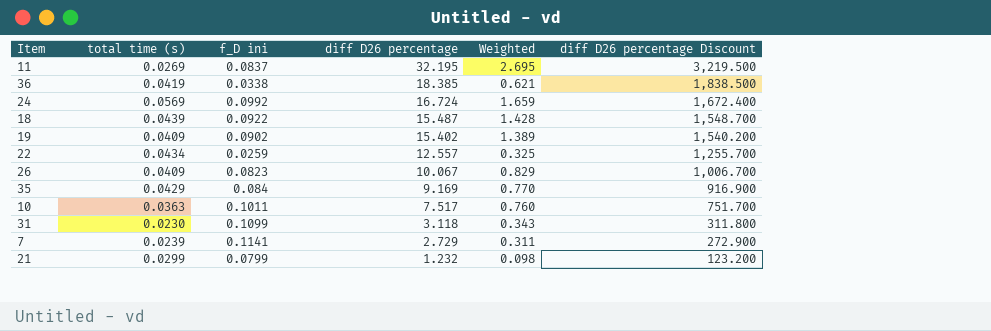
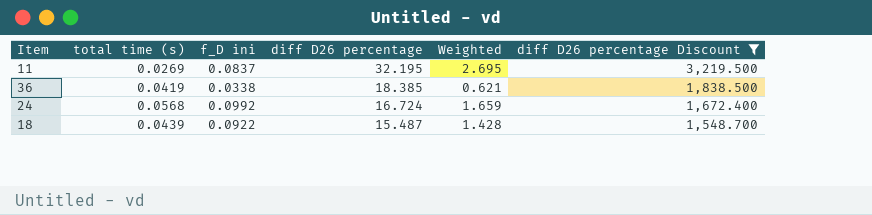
filter: none -> diff D26 percentage Discount >= 1,548.700
24 | total time (s): 0.0569 -> 0.0568

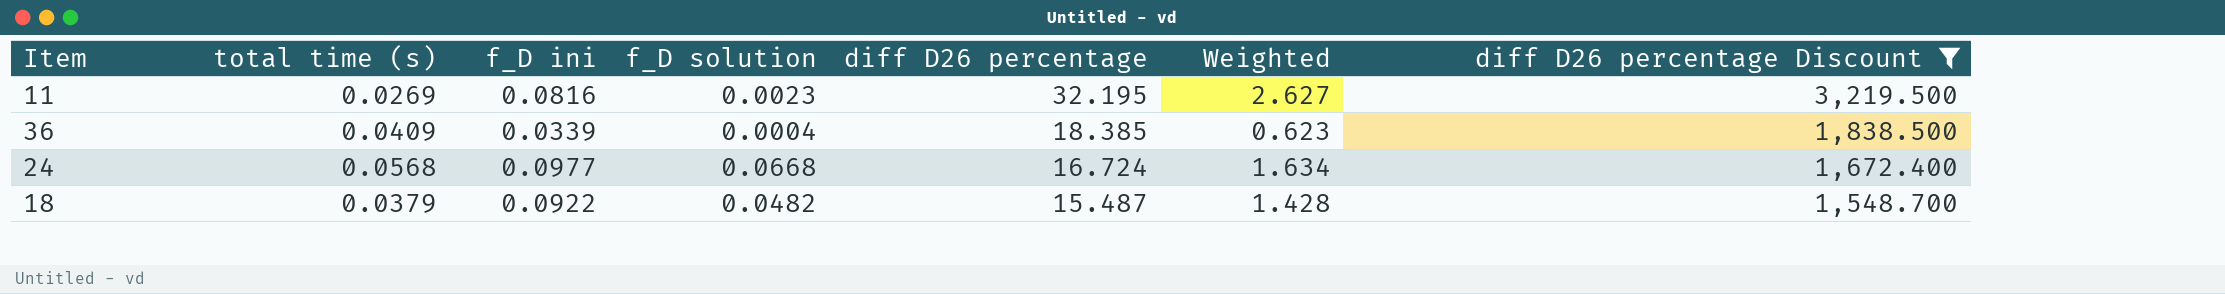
column f_D solution | position: none -> 4
11 | f_D ini: 0.0837 -> 0.0816
11 | Weighted: 2.695 -> 2.627
36 | total time (s): 0.0419 -> 0.0409
36 | f_D ini: 0.0338 -> 0.0339
36 | Weighted: 0.621 -> 0.623
24 | f_D ini: 0.0992 -> 0.0977
24 | Weighted: 1.659 -> 1.634
18 | total time (s): 0.0439 -> 0.0379

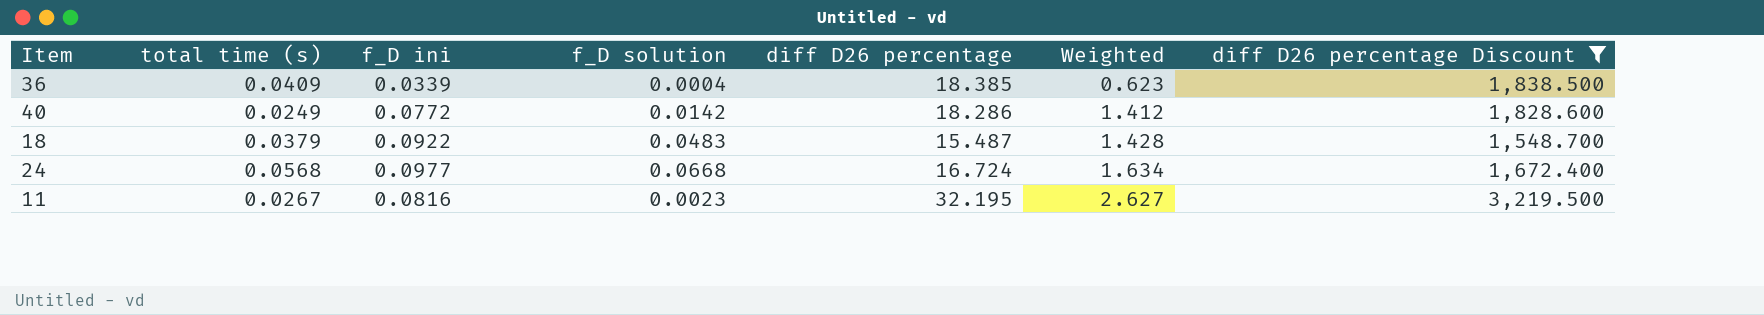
row order: diff D26 percentage descending -> Weighted ascending
row 40: none -> 0.0249 | 0.0772 | 0.0142 | 18.286 | 1.412 | 1,828.600
18 | f_D solution: 0.0482 -> 0.0483
11 | total time (s): 0.0269 -> 0.0267

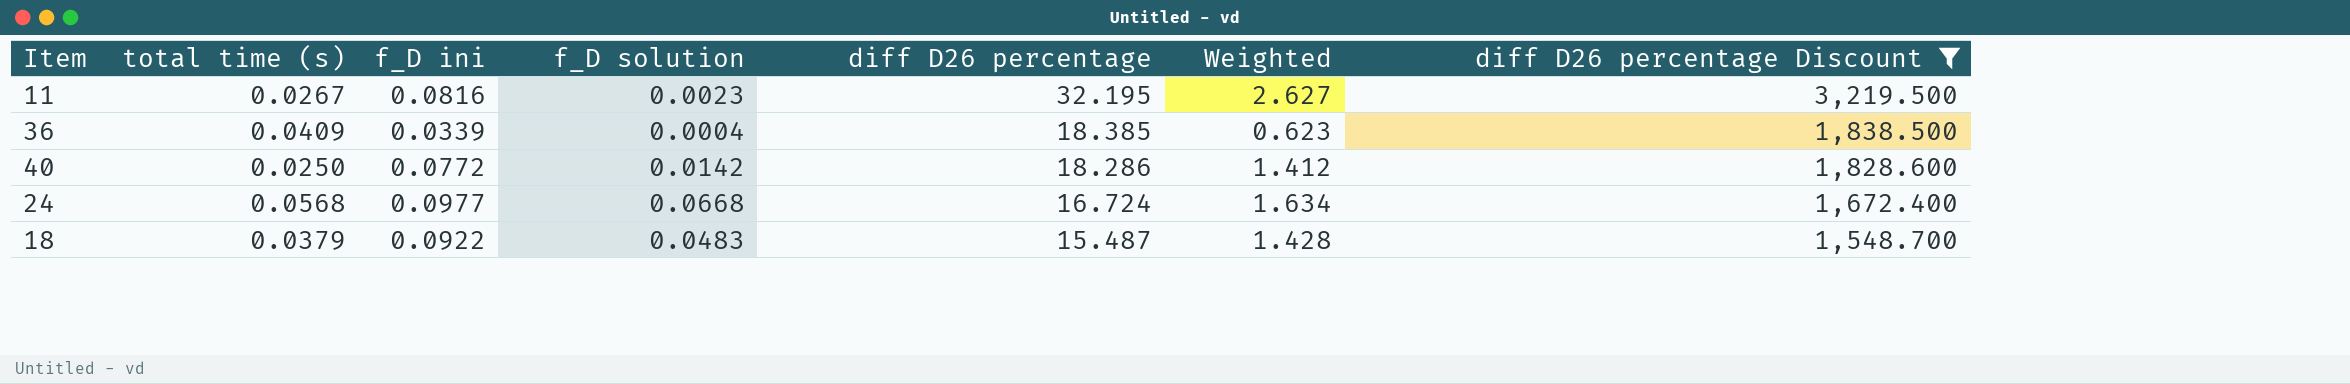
row order: Weighted ascending -> diff D26 percentage descending
40 | total time (s): 0.0249 -> 0.0250

